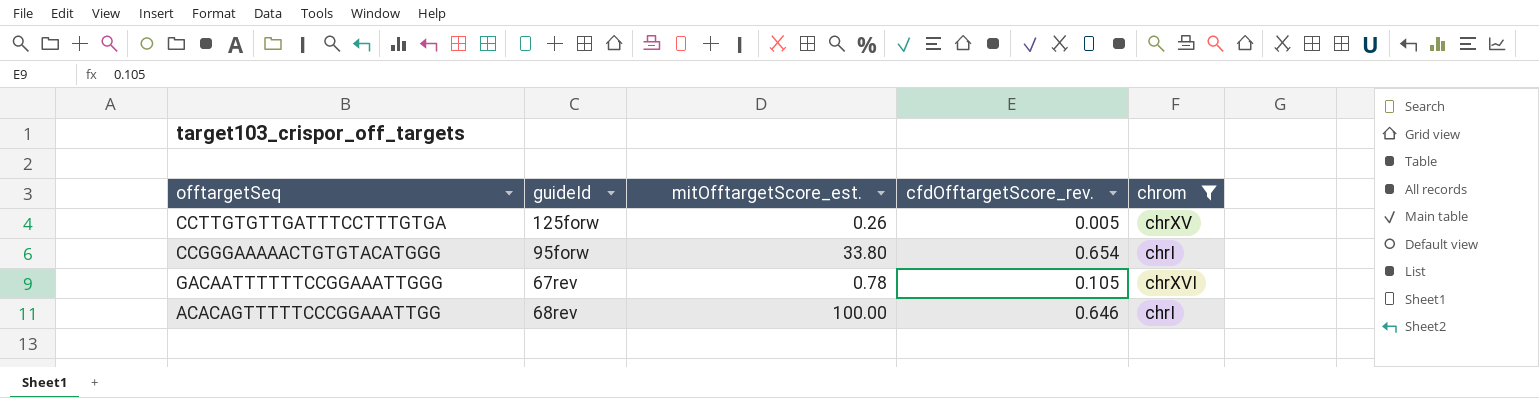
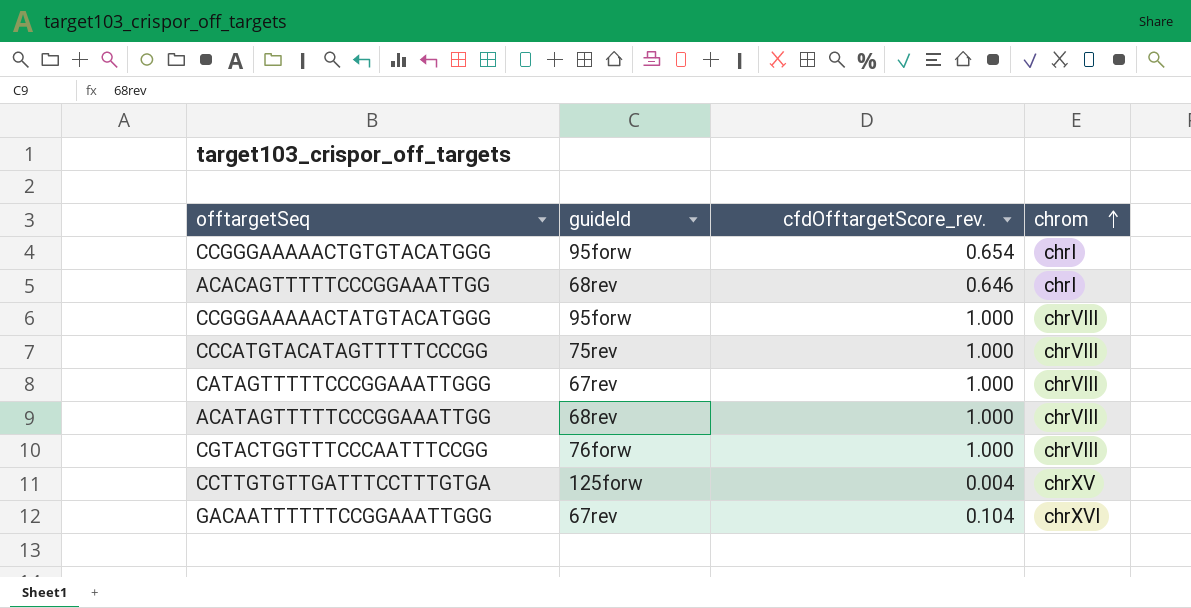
filter: chrom != chrVIII -> none
row order: none -> chrom ascending
column mitOfftargetScore_est. | position: 3 -> none
CCTTGTGTTGATTTCCTTTGTGA | cfdOfftargetScore_rev.: 0.005 -> 0.004
GACAATTTTTTCCGGAAATTGGG | cfdOfftargetScore_rev.: 0.105 -> 0.104

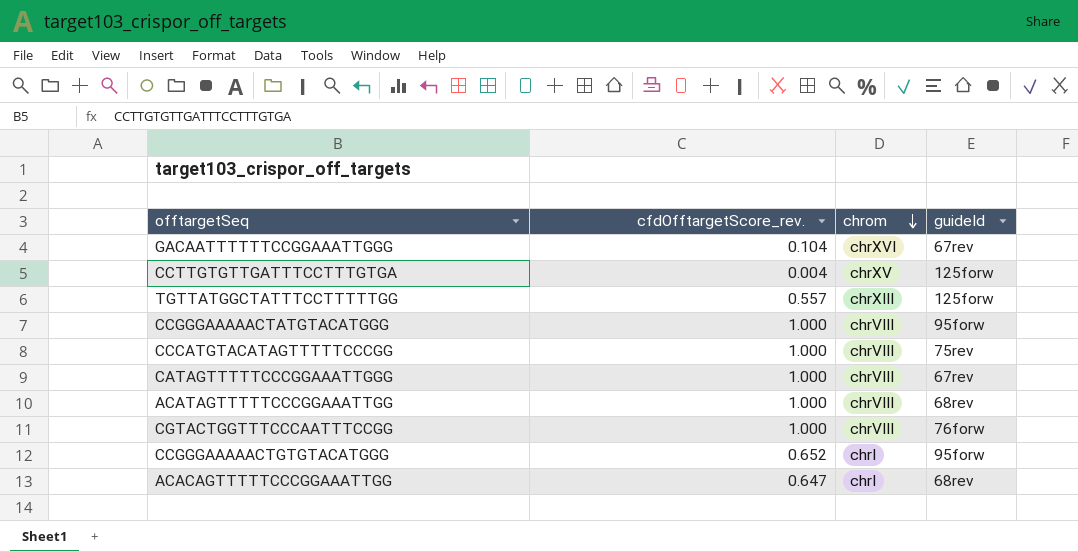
row order: chrom ascending -> chrom descending
column guideId | position: 2 -> 4
row TGTTATGGCTATTTCCTTTTTGG: none -> 0.557 | chrXIII | 125forw
CCGGGAAAAACTGTGTACATGGG | cfdOfftargetScore_rev.: 0.654 -> 0.652
ACACAGTTTTTCCCGGAAATTGG | cfdOfftargetScore_rev.: 0.646 -> 0.647

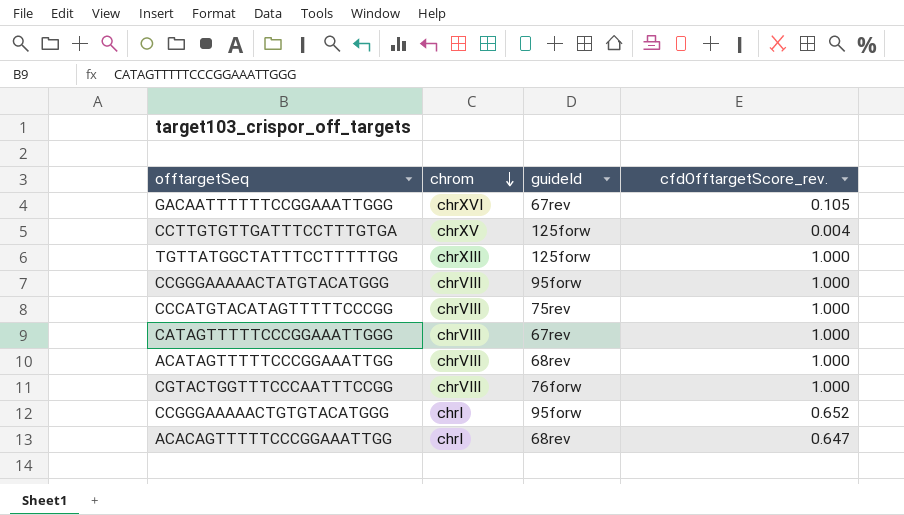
column cfdOfftargetScore_rev. | position: 2 -> 4
GACAATTTTTTCCGGAAATTGGG | cfdOfftargetScore_rev.: 0.104 -> 0.105
TGTTATGGCTATTTCCTTTTTGG | cfdOfftargetScore_rev.: 0.557 -> 1.000

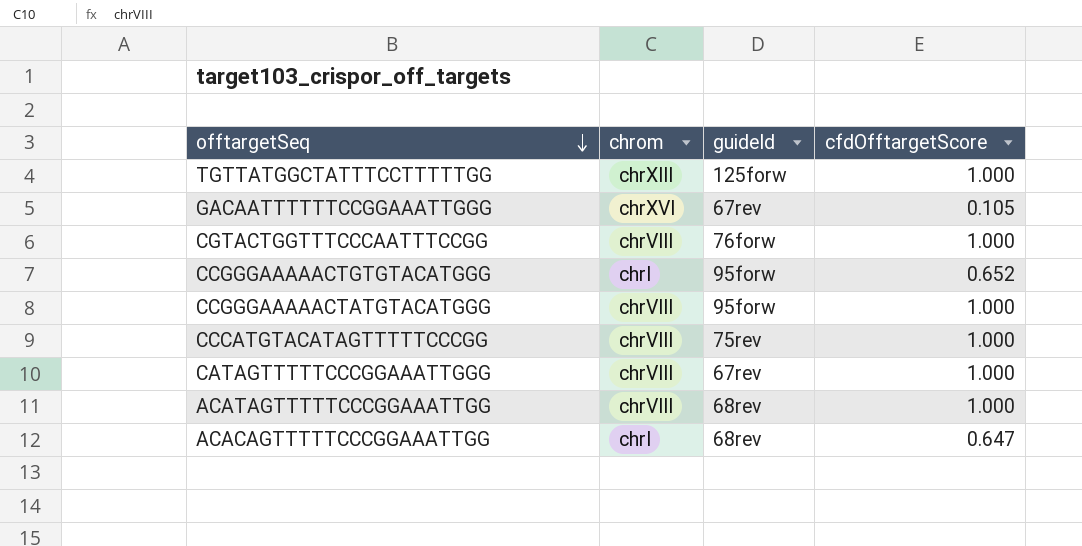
row order: chrom descending -> offtargetSeq descending
column name: cfdOfftargetScore_rev. -> cfdOfftargetScore
row CCTTGTGTTGATTTCCTTTGTGA: chrXV | 125forw | 0.004 -> none

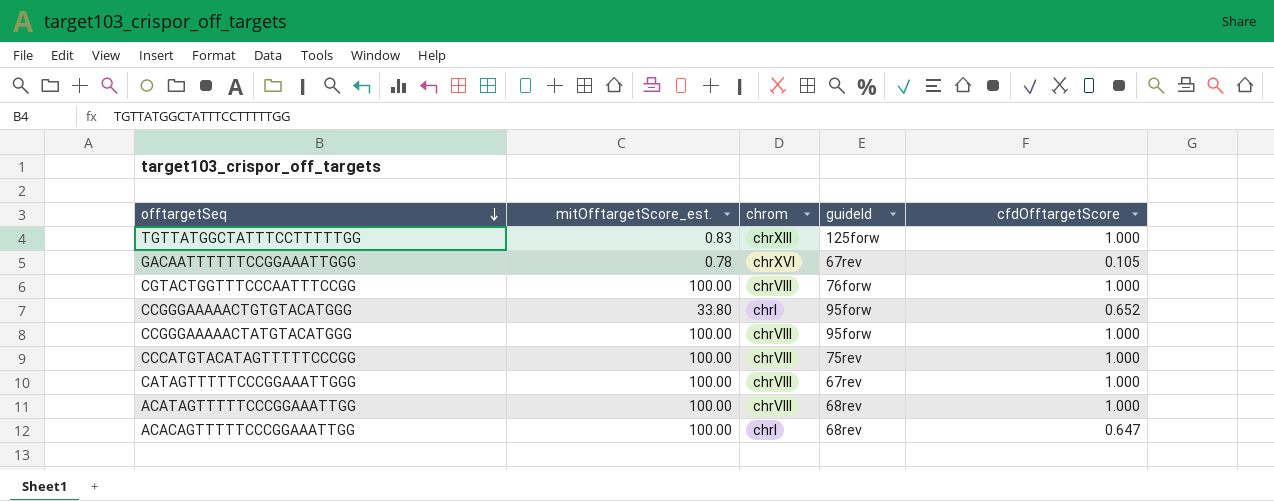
column mitOfftargetScore_est. | position: none -> 2

